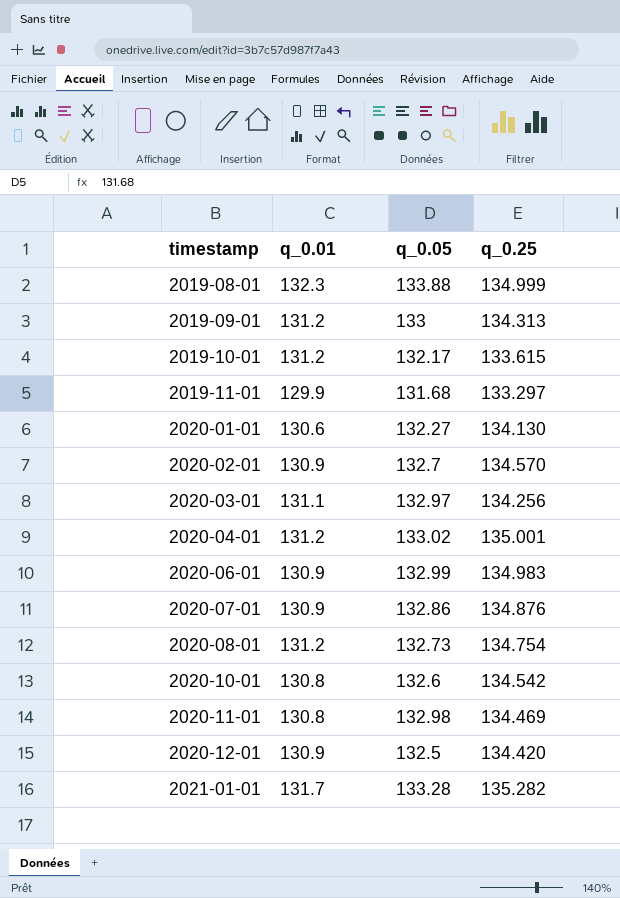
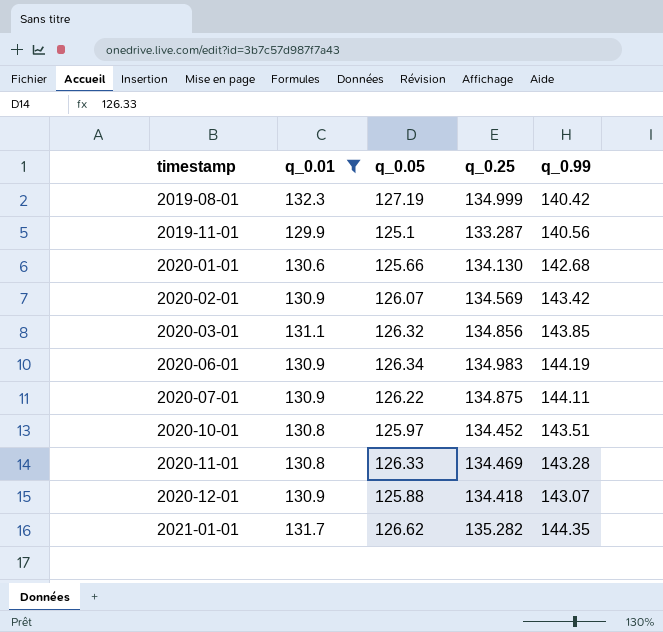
filter: none -> q_0.01 != 131.2
column q_0.99 | position: none -> 5
2019-08-01 | q_0.05: 133.88 -> 127.19
2019-11-01 | q_0.05: 131.68 -> 125.1
2019-11-01 | q_0.25: 133.297 -> 133.287
2020-01-01 | q_0.05: 132.27 -> 125.66
2020-02-01 | q_0.05: 132.7 -> 126.07
2020-02-01 | q_0.25: 134.570 -> 134.569
2020-03-01 | q_0.05: 132.97 -> 126.32
2020-03-01 | q_0.25: 134.256 -> 134.856
2020-06-01 | q_0.05: 132.99 -> 126.34
2020-07-01 | q_0.05: 132.86 -> 126.22
2020-07-01 | q_0.25: 134.876 -> 134.875
2020-10-01 | q_0.05: 132.6 -> 125.97
2020-10-01 | q_0.25: 134.542 -> 134.452
2020-11-01 | q_0.05: 132.98 -> 126.33
2020-12-01 | q_0.05: 132.5 -> 125.88
2020-12-01 | q_0.25: 134.420 -> 134.418
2021-01-01 | q_0.05: 133.28 -> 126.62

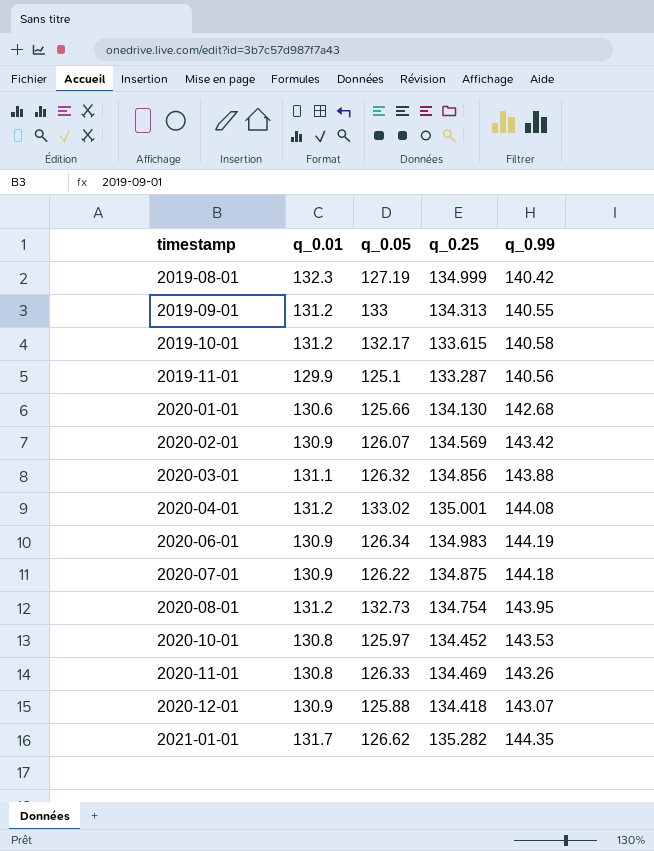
filter: q_0.01 != 131.2 -> none
2020-03-01 | q_0.99: 143.85 -> 143.88
2020-07-01 | q_0.99: 144.11 -> 144.18
2020-10-01 | q_0.99: 143.51 -> 143.53
2020-11-01 | q_0.99: 143.28 -> 143.26

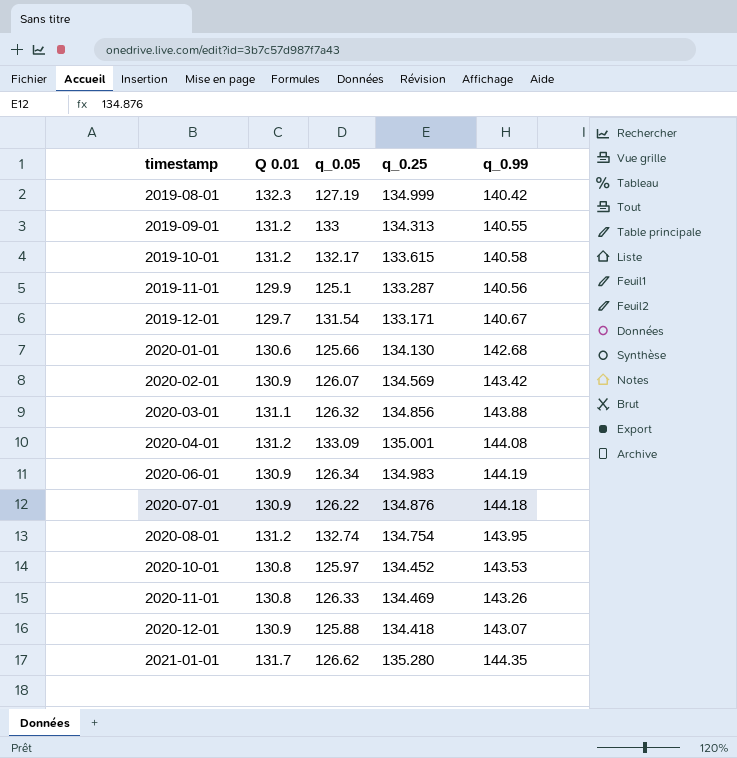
column name: q_0.01 -> Q 0.01
row 2019-12-01: none -> 129.7 | 131.54 | 133.171 | 140.67
2020-04-01 | q_0.05: 133.02 -> 133.09
2020-07-01 | q_0.25: 134.875 -> 134.876
2020-08-01 | q_0.05: 132.73 -> 132.74
2021-01-01 | q_0.25: 135.282 -> 135.280

